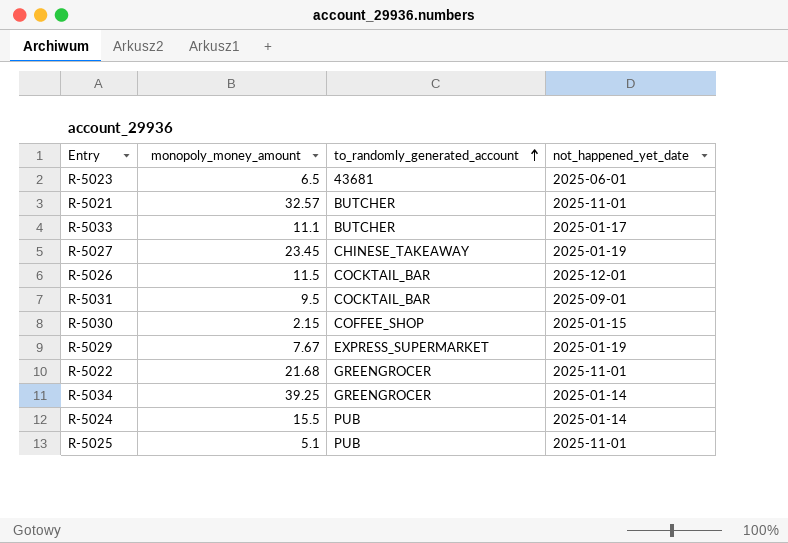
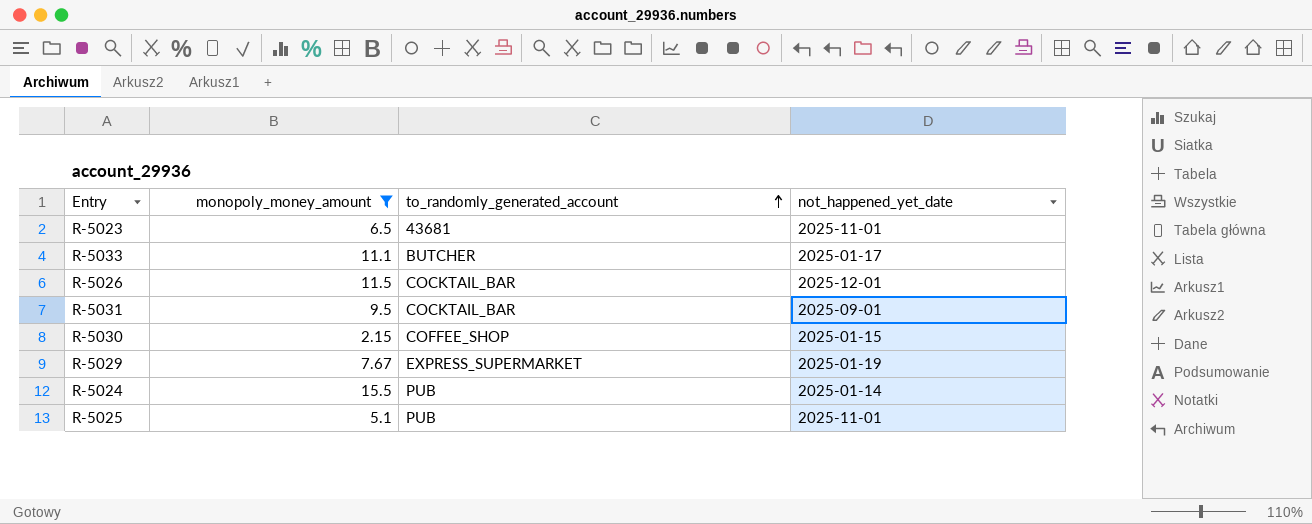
filter: none -> monopoly_money_amount <= 15.5
R-5023 | not_happened_yet_date: 2025-06-01 -> 2025-11-01

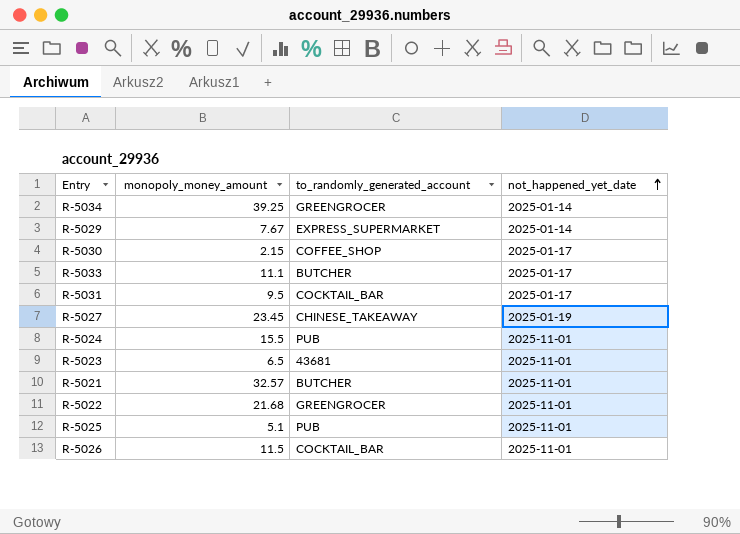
filter: monopoly_money_amount <= 15.5 -> none
row order: to_randomly_generated_account ascending -> not_happened_yet_date ascending
R-5029 | not_happened_yet_date: 2025-01-19 -> 2025-01-14
R-5030 | not_happened_yet_date: 2025-01-15 -> 2025-01-17
R-5031 | not_happened_yet_date: 2025-09-01 -> 2025-01-17
R-5024 | not_happened_yet_date: 2025-01-14 -> 2025-11-01
R-5026 | not_happened_yet_date: 2025-12-01 -> 2025-11-01

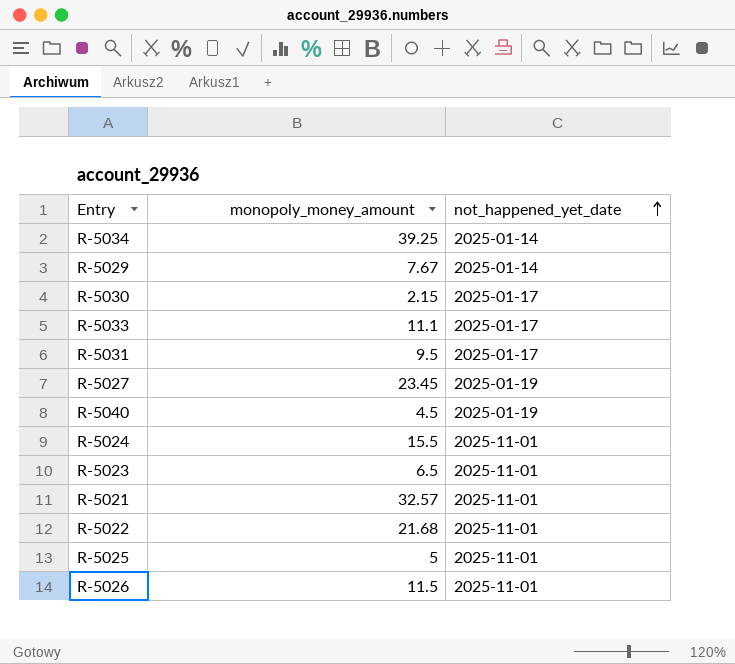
column to_randomly_generated_account | position: 3 -> none
row R-5040: none -> 4.5 | 2025-01-19
R-5025 | monopoly_money_amount: 5.1 -> 5

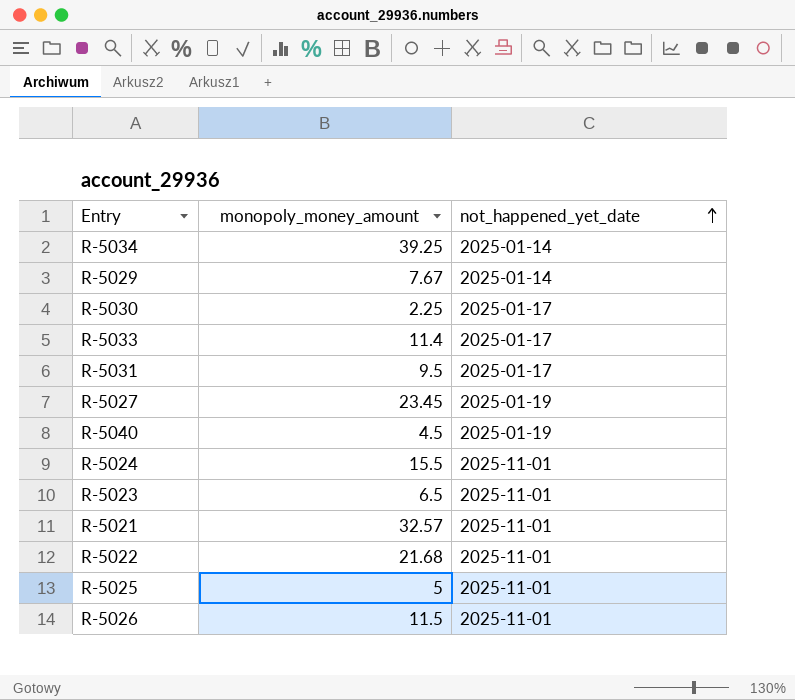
R-5030 | monopoly_money_amount: 2.15 -> 2.25
R-5033 | monopoly_money_amount: 11.1 -> 11.4

